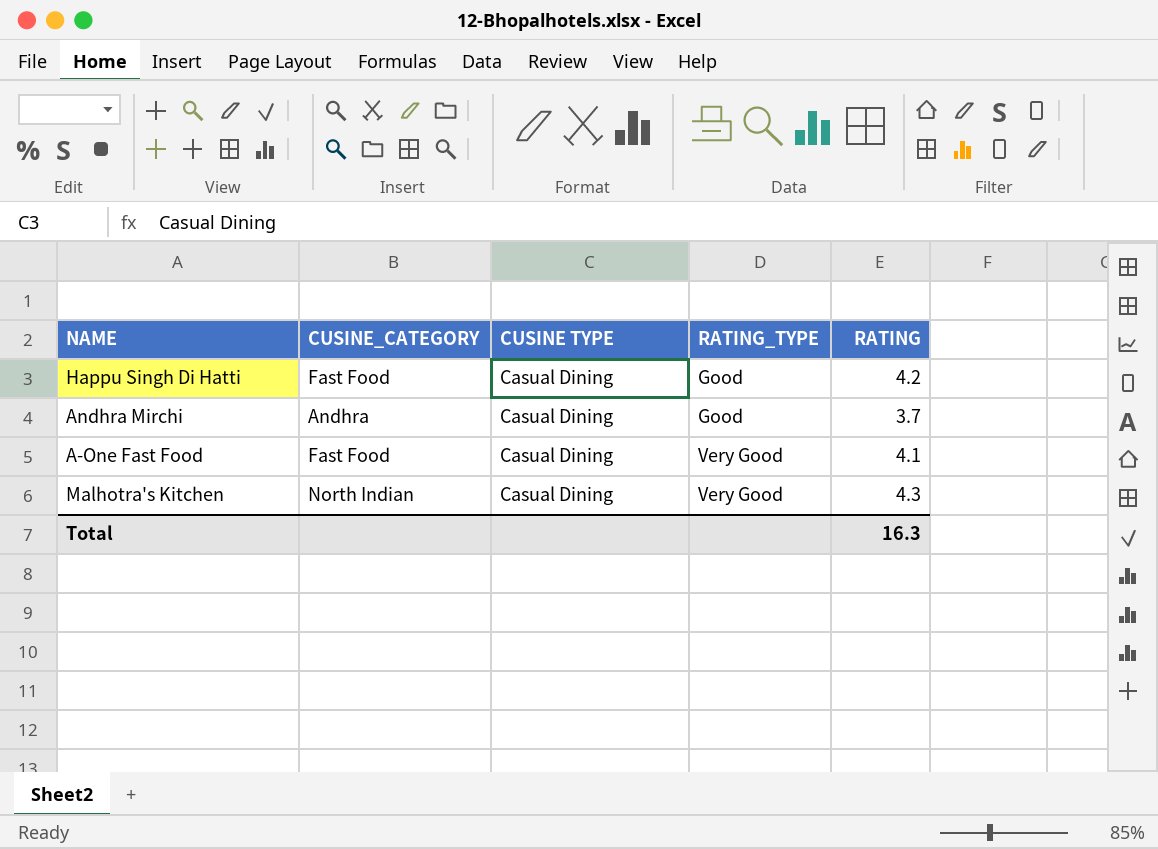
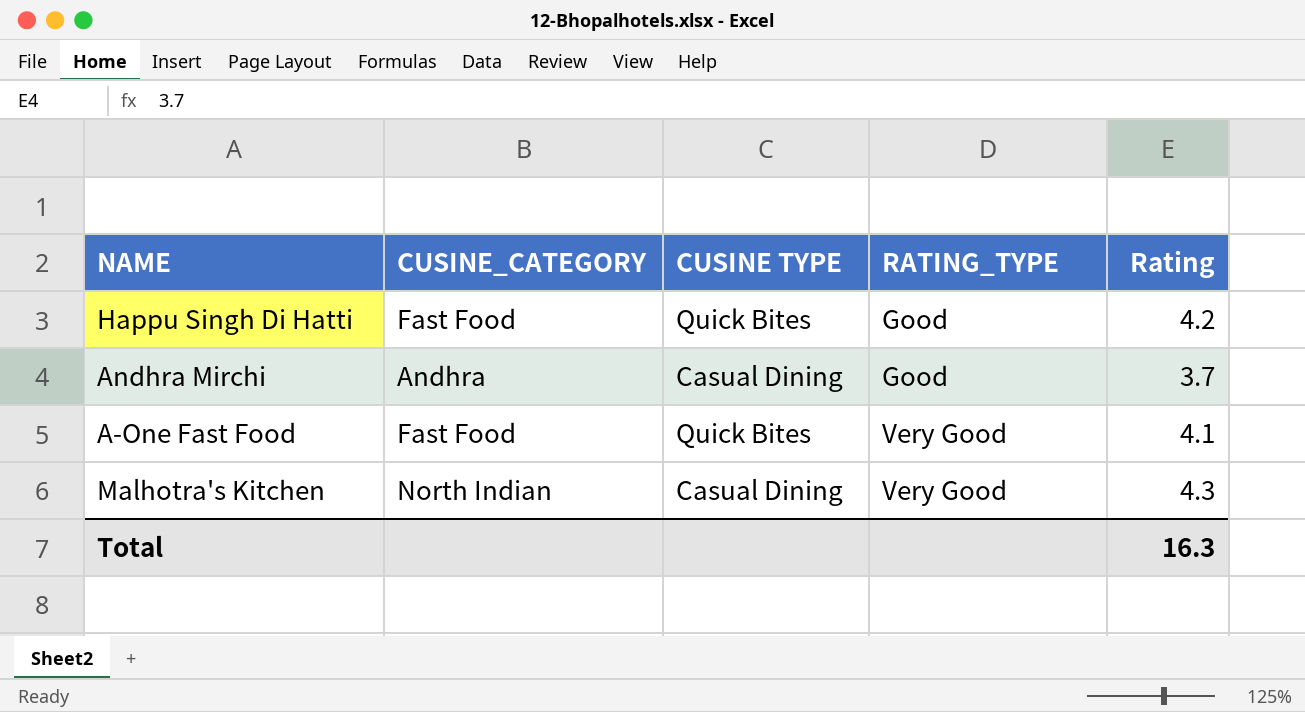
column name: RATING -> Rating
Happu Singh Di Hatti | CUSINE TYPE: Casual Dining -> Quick Bites
A-One Fast Food | CUSINE TYPE: Casual Dining -> Quick Bites

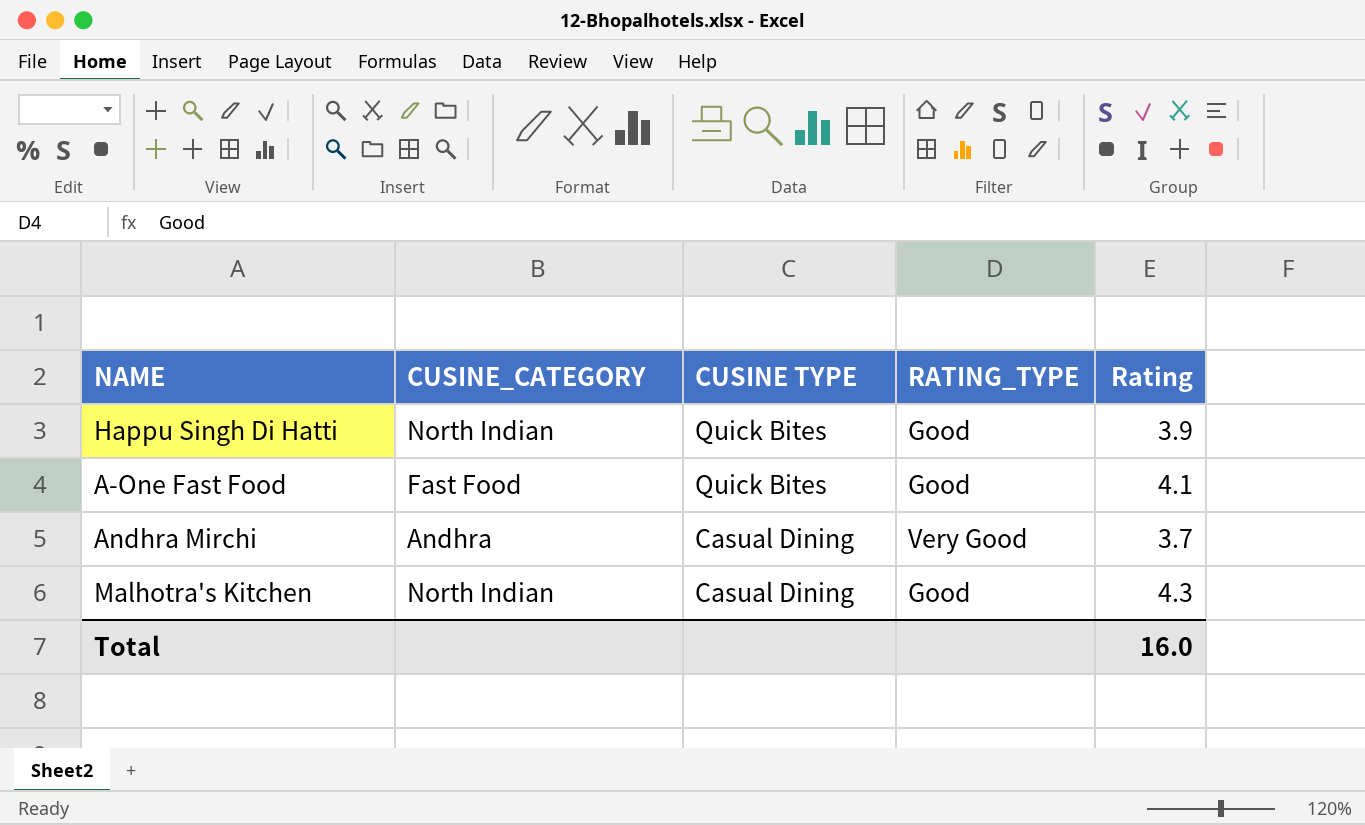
row order: RATING_TYPE ascending -> CUSINE TYPE descending
Happu Singh Di Hatti | CUSINE_CATEGORY: Fast Food -> North Indian
Happu Singh Di Hatti | Rating: 4.2 -> 3.9
A-One Fast Food | RATING_TYPE: Very Good -> Good
Andhra Mirchi | RATING_TYPE: Good -> Very Good
Malhotra's Kitchen | RATING_TYPE: Very Good -> Good
Total | Rating: 16.3 -> 16.0

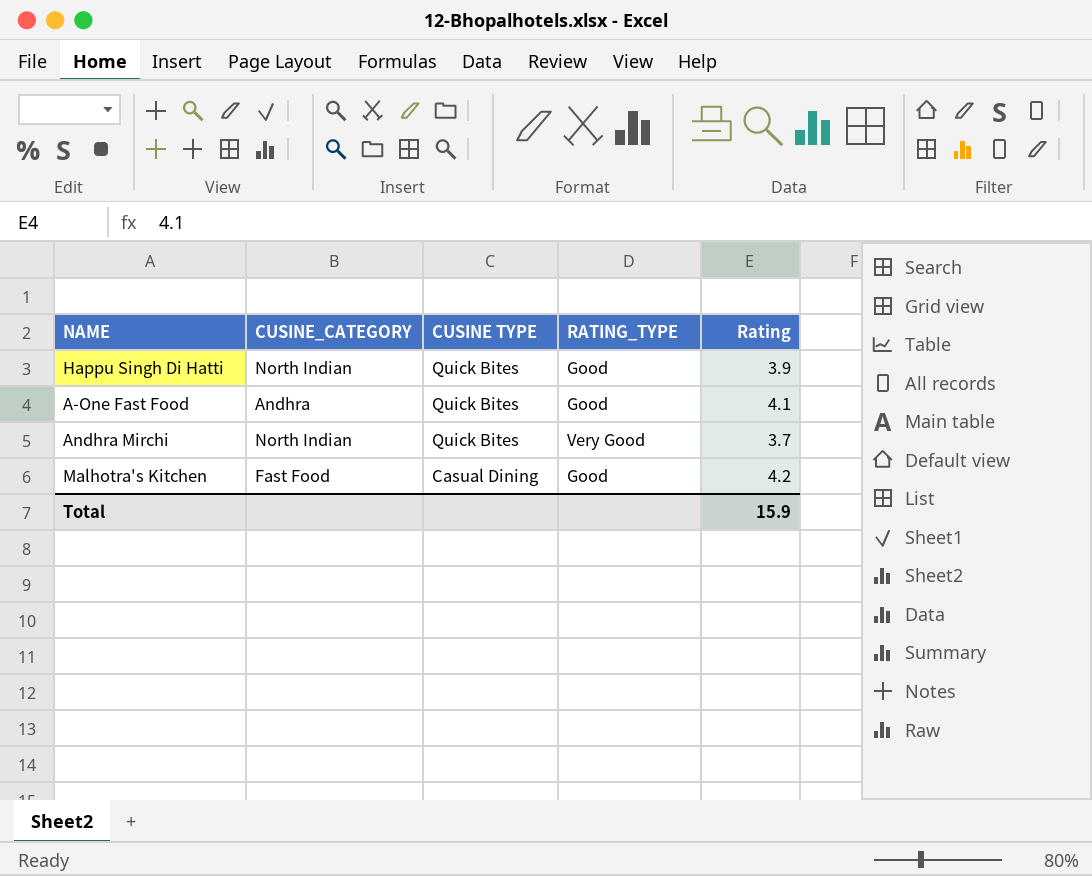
A-One Fast Food | CUSINE_CATEGORY: Fast Food -> Andhra
Andhra Mirchi | CUSINE_CATEGORY: Andhra -> North Indian
Andhra Mirchi | CUSINE TYPE: Casual Dining -> Quick Bites
Malhotra's Kitchen | CUSINE_CATEGORY: North Indian -> Fast Food
Malhotra's Kitchen | Rating: 4.3 -> 4.2
Total | Rating: 16.0 -> 15.9

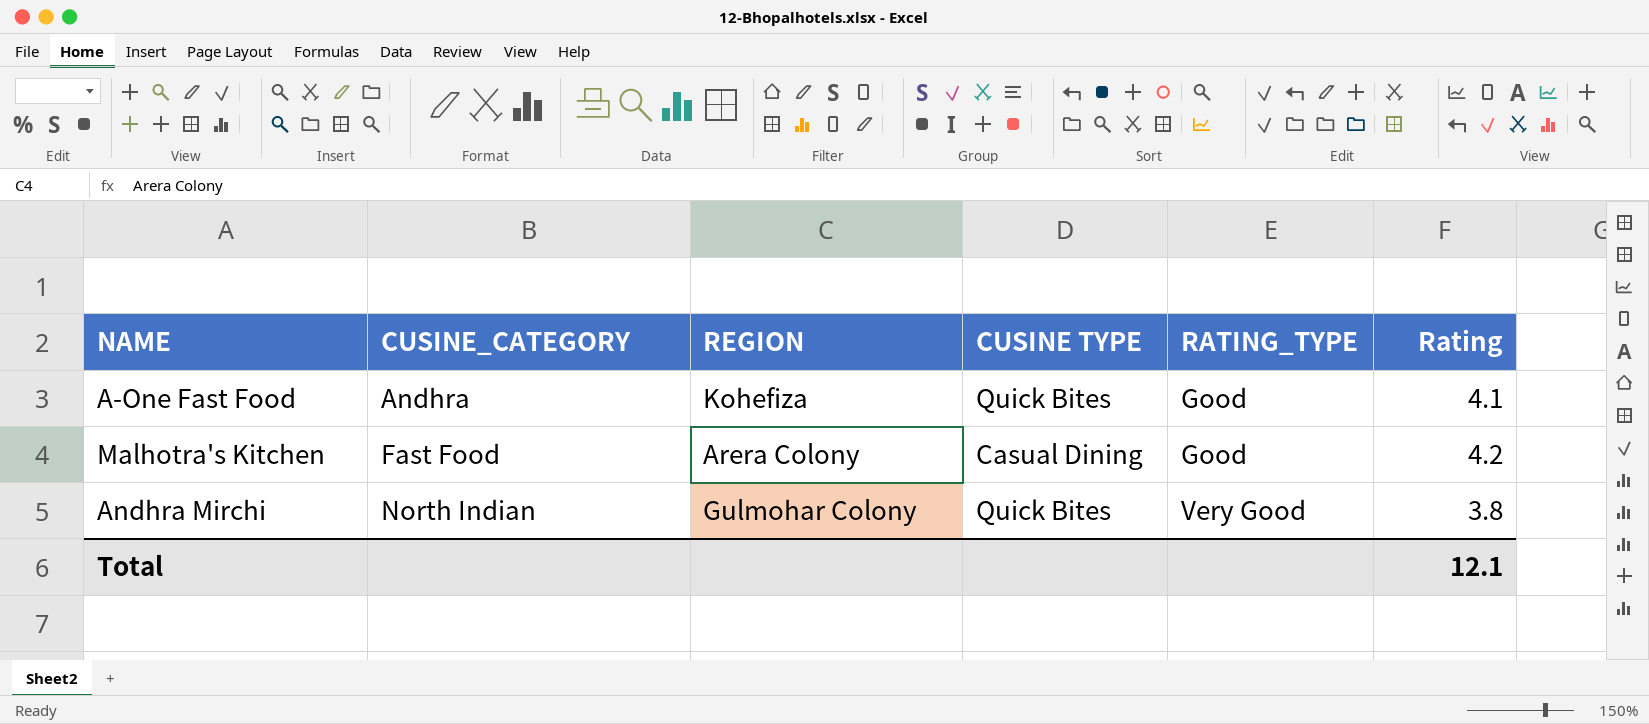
row order: CUSINE TYPE descending -> CUSINE_CATEGORY ascending
column REGION | position: none -> 3
row Happu Singh Di Hatti: North Indian | Quick Bites | Good | 3.9 -> none
Andhra Mirchi | Rating: 3.7 -> 3.8
Total | Rating: 15.9 -> 12.1

